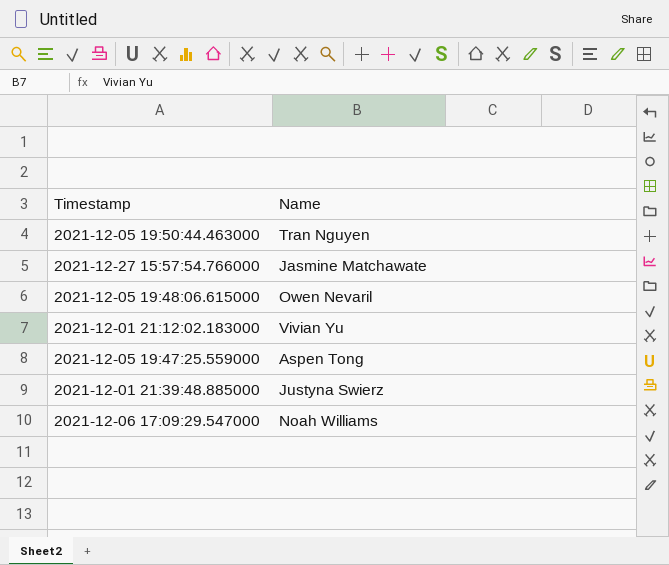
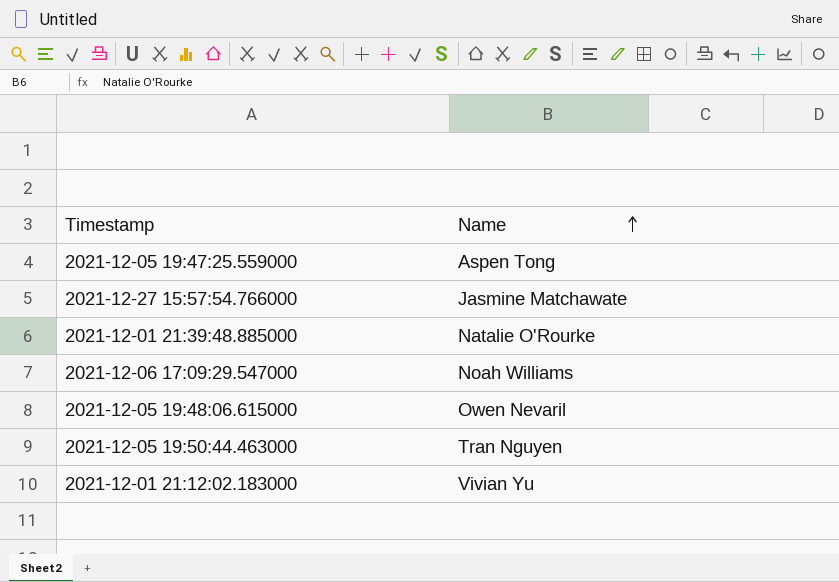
row order: none -> Name ascending
2021-12-01 21:39:48.885000 | Name: Justyna Swierz -> Natalie O'Rourke

